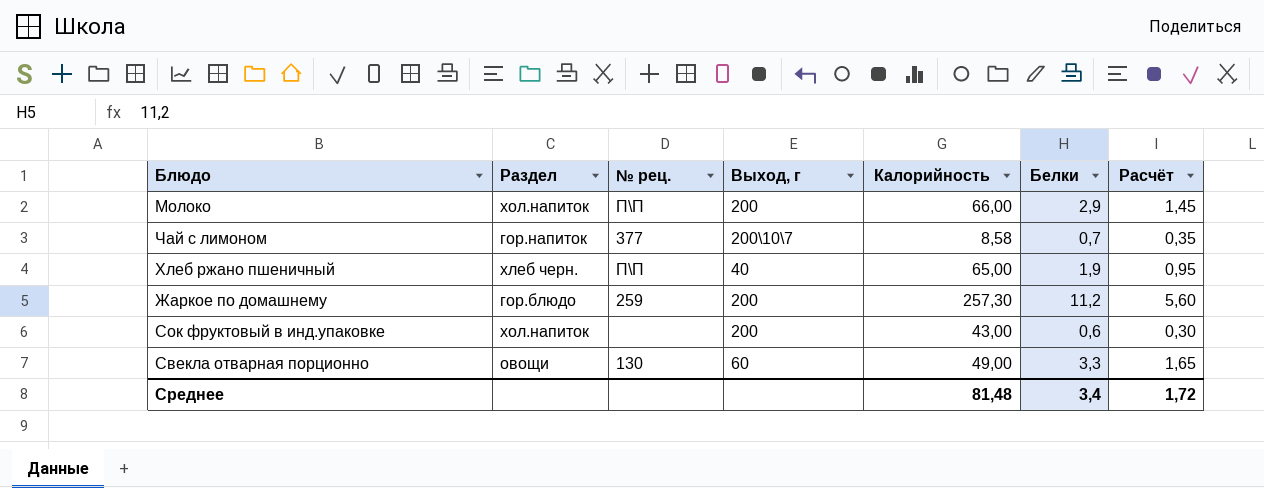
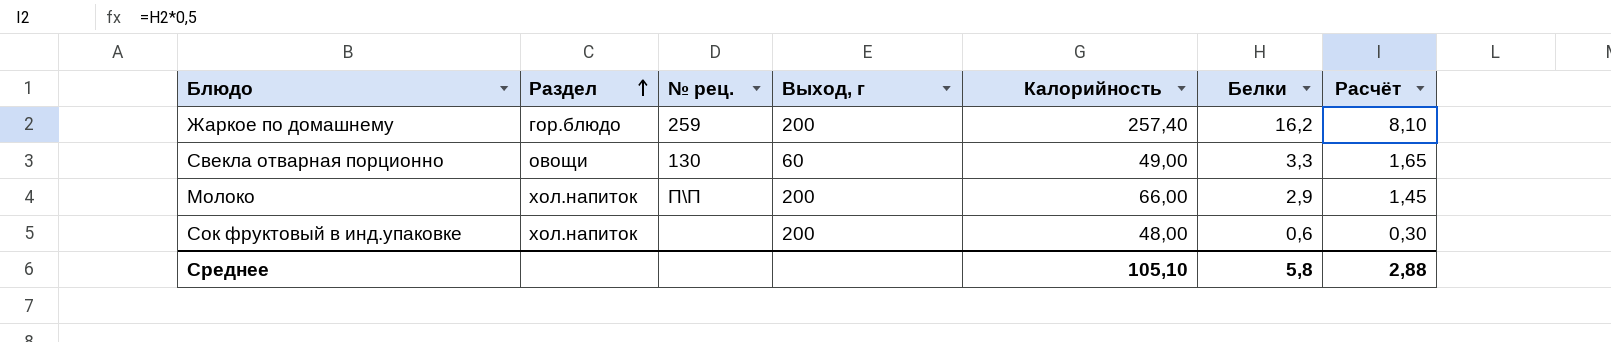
row order: none -> Раздел ascending
row Чай с лимоном: гор.напиток | 377 | 200\10\7 | 8,58 | 0,7 | 0,35 -> none
row Хлеб ржано пшеничный: хлеб черн. | П\П | 40 | 65,00 | 1,9 | 0,95 -> none
Жаркое по домашнему | Калорийность: 257,30 -> 257,40
Жаркое по домашнему | Белки: 11,2 -> 16,2
Жаркое по домашнему | Расчёт: 5,60 -> 8,10
Сок фруктовый в инд.упаковке | Калорийность: 43,00 -> 48,00
Среднее | Калорийность: 81,48 -> 105,10
Среднее | Белки: 3,4 -> 5,8
Среднее | Расчёт: 1,72 -> 2,88

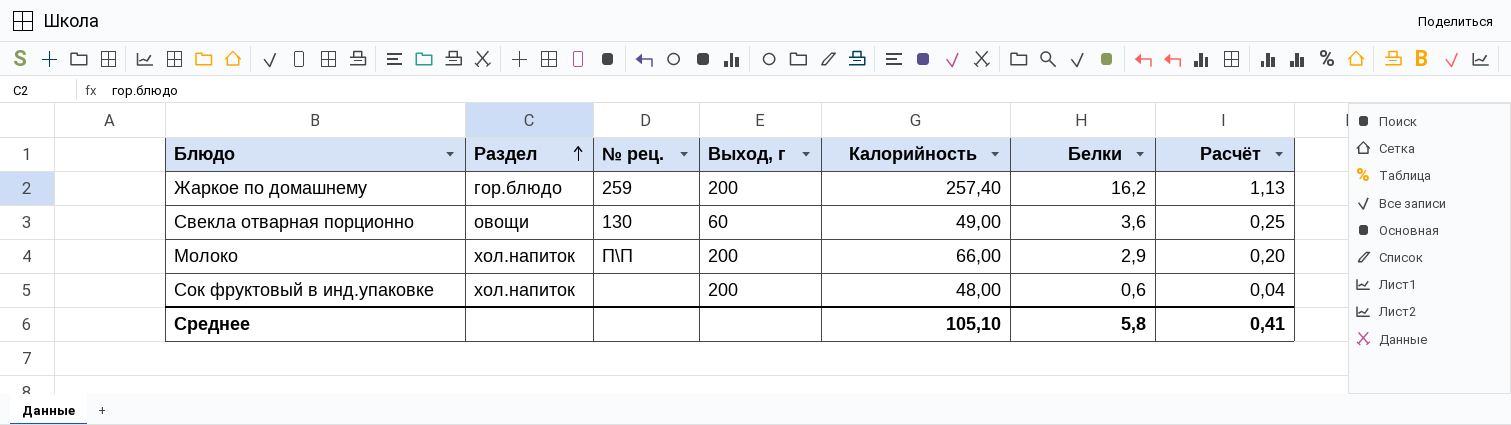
column Расчёт | formula: [Белки] * 0,5 -> [Белки] * 0,07
Свекла отварная порционно | Белки: 3,3 -> 3,6
Среднее | Расчёт: 2,88 -> 0,41

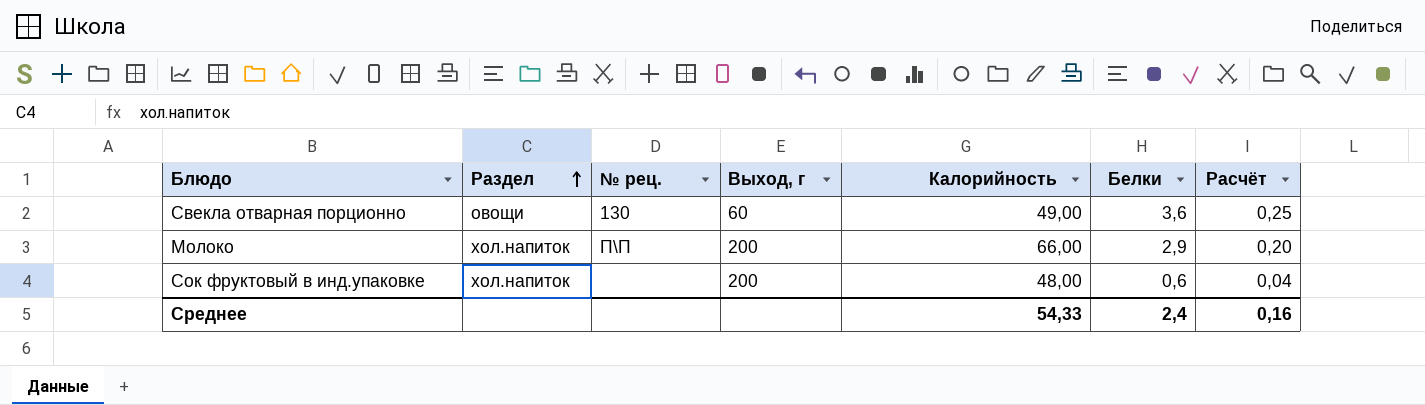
row Жаркое по домашнему: гор.блюдо | 259 | 200 | 257,40 | 16,2 | 1,13 -> none
Среднее | Калорийность: 105,10 -> 54,33
Среднее | Белки: 5,8 -> 2,4
Среднее | Расчёт: 0,41 -> 0,16

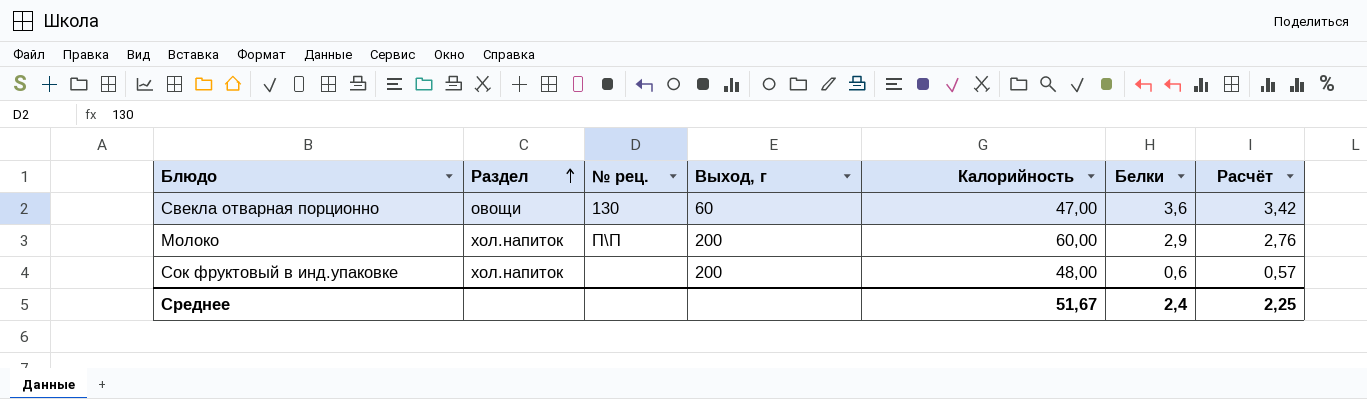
column Расчёт | formula: [Белки] * 0,07 -> [Белки] * 0,95
Свекла отварная порционно | Калорийность: 49,00 -> 47,00
Молоко | Калорийность: 66,00 -> 60,00
Среднее | Калорийность: 54,33 -> 51,67
Среднее | Расчёт: 0,16 -> 2,25

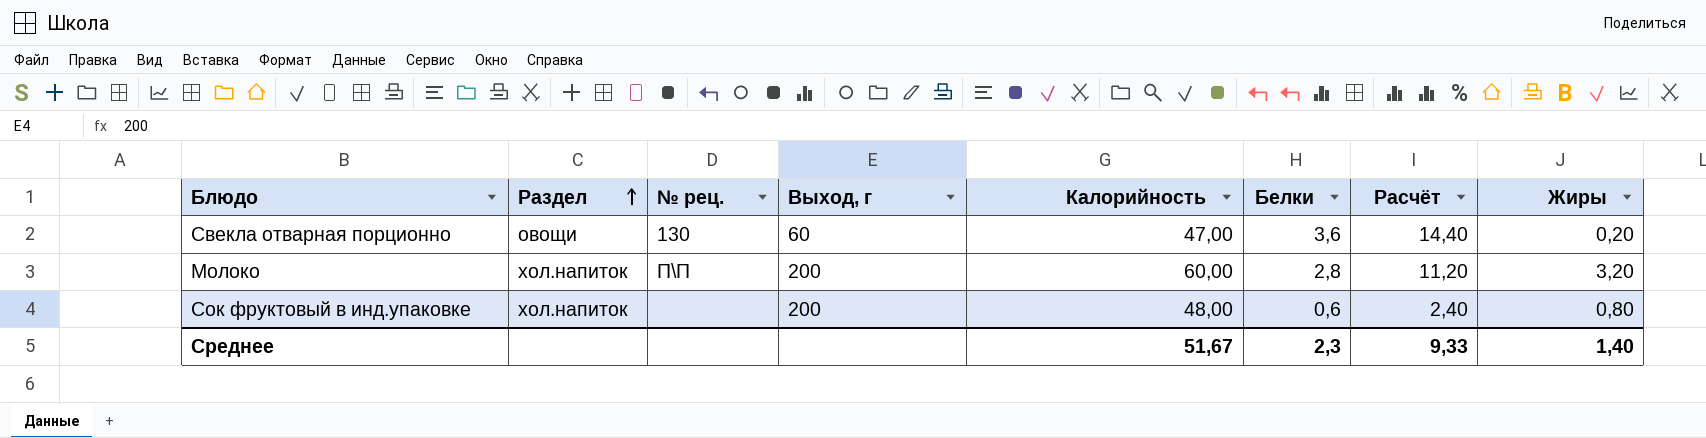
column Расчёт | formula: [Белки] * 0,95 -> [Белки] * 4
column Жиры | position: none -> 8
Молоко | Белки: 2,9 -> 2,8
Среднее | Белки: 2,4 -> 2,3
Среднее | Расчёт: 2,25 -> 9,33

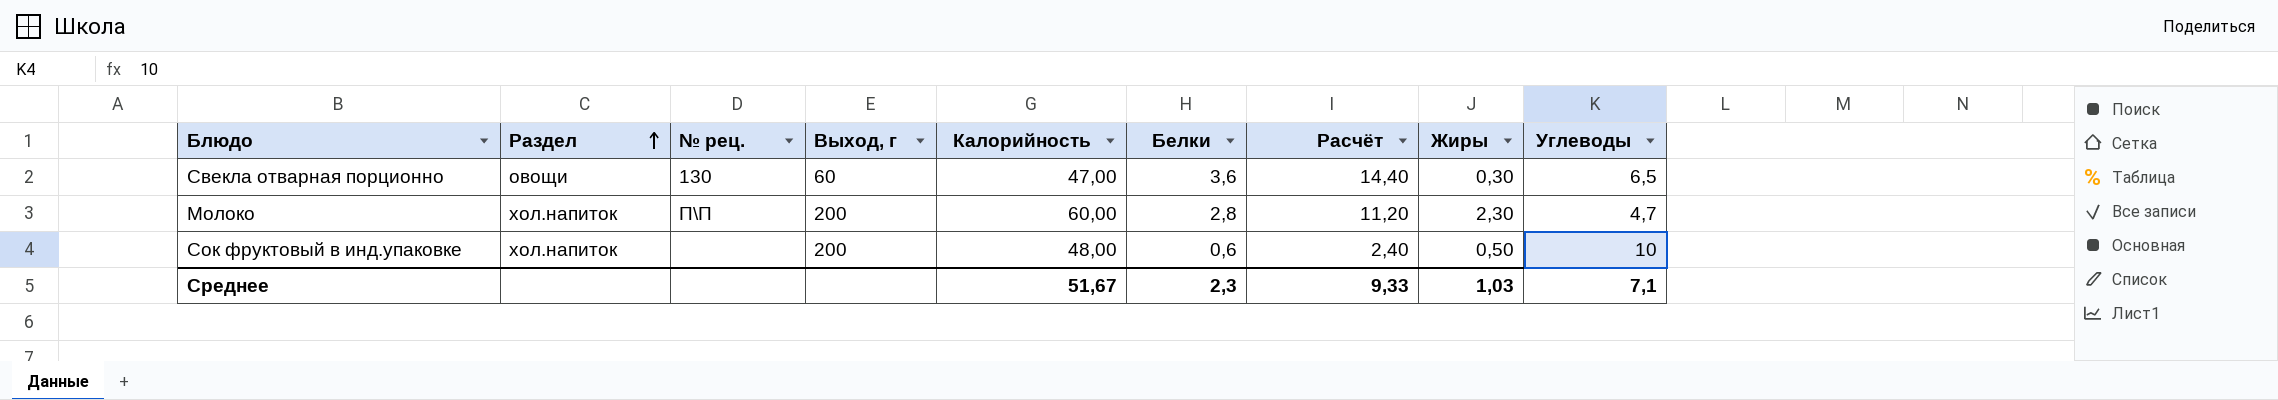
column Углеводы | position: none -> 9
Свекла отварная порционно | Жиры: 0,20 -> 0,30
Молоко | Жиры: 3,20 -> 2,30
Сок фруктовый в инд.упаковке | Жиры: 0,80 -> 0,50
Среднее | Жиры: 1,40 -> 1,03

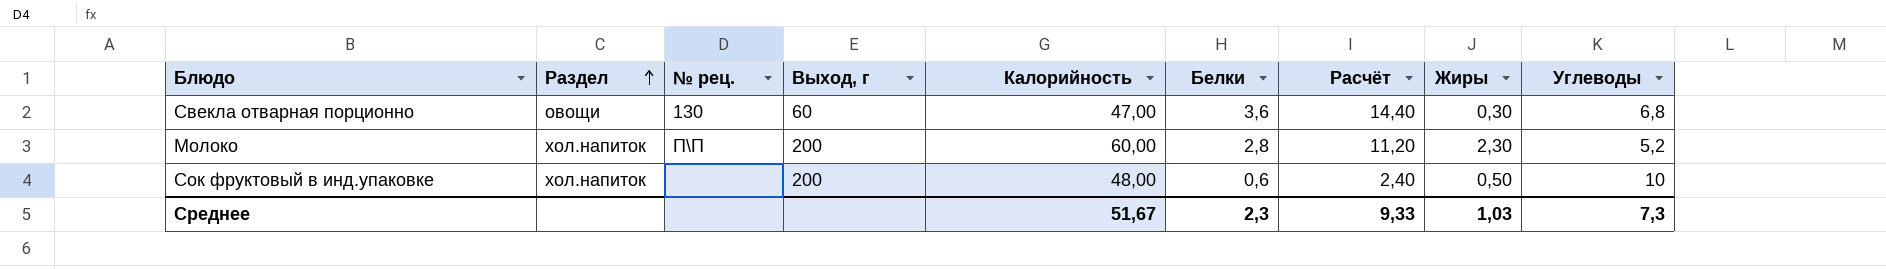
Свекла отварная порционно | Углеводы: 6,5 -> 6,8
Молоко | Углеводы: 4,7 -> 5,2
Среднее | Углеводы: 7,1 -> 7,3

